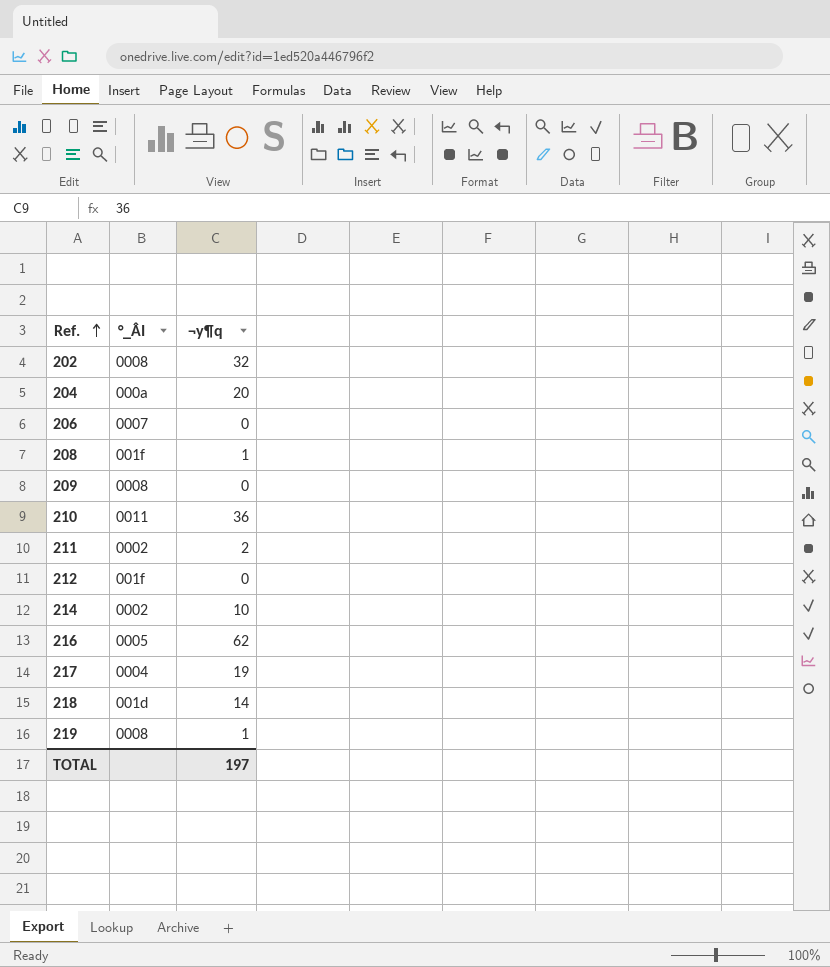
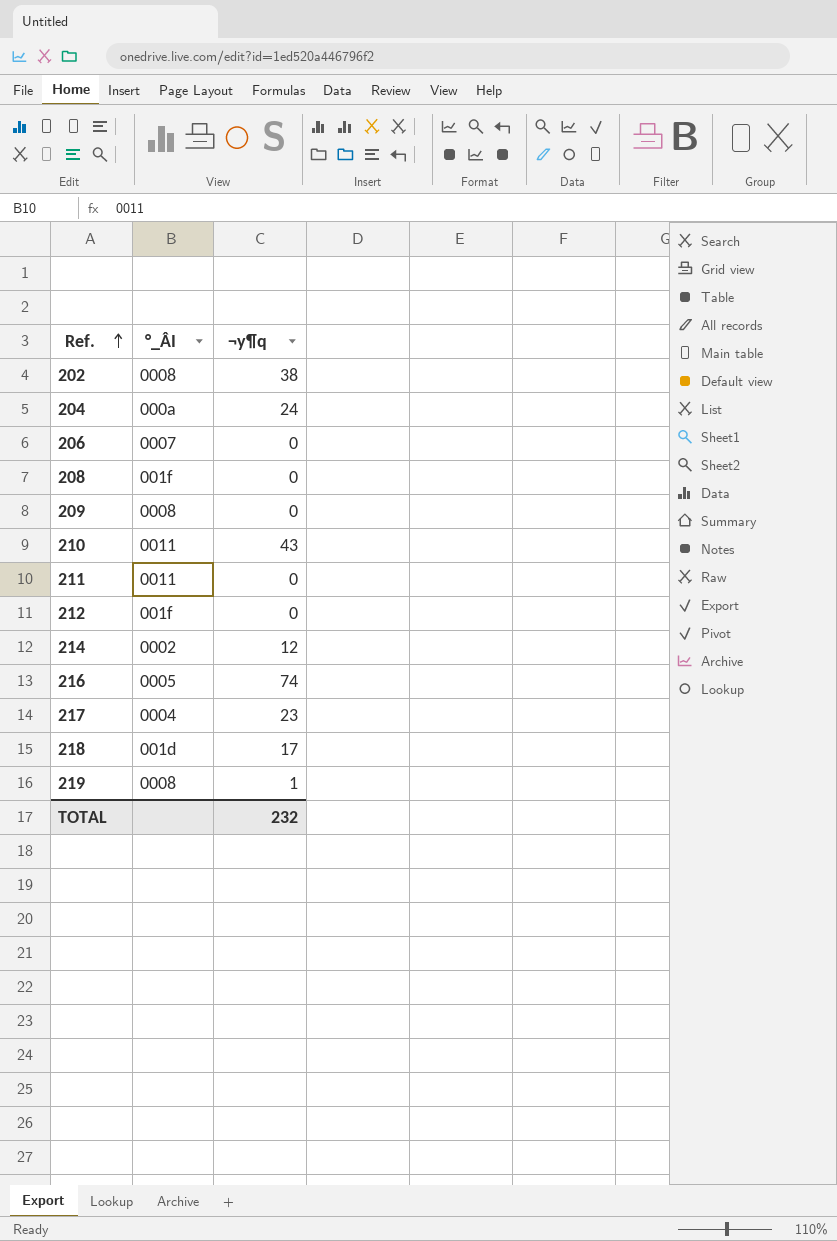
202 | ¬y¶q: 32 -> 38
204 | ¬y¶q: 20 -> 24
208 | ¬y¶q: 1 -> 0
210 | ¬y¶q: 36 -> 43
211 | °_ÂI: 0002 -> 0011
211 | ¬y¶q: 2 -> 0
214 | ¬y¶q: 10 -> 12
216 | ¬y¶q: 62 -> 74
217 | ¬y¶q: 19 -> 23
218 | ¬y¶q: 14 -> 17
TOTAL | ¬y¶q: 197 -> 232

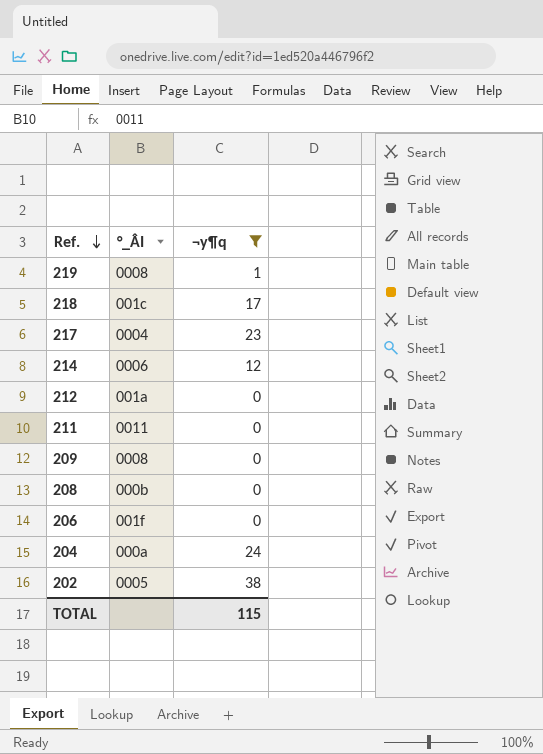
filter: none -> ¬y¶q <= 38
row order: Ref. ascending -> Ref. descending
218 | °_ÂI: 001d -> 001c
214 | °_ÂI: 0002 -> 0006
212 | °_ÂI: 001f -> 001a
208 | °_ÂI: 001f -> 000b
206 | °_ÂI: 0007 -> 001f
202 | °_ÂI: 0008 -> 0005
TOTAL | ¬y¶q: 232 -> 115

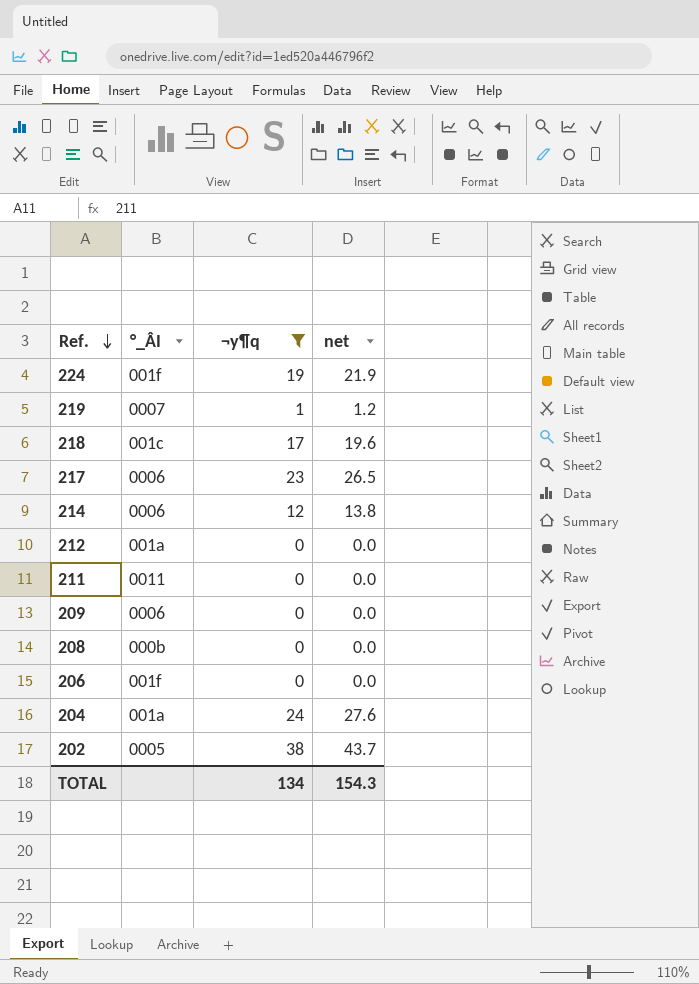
column net | formula: none -> [¬y¶q] * 1.15
row 224: none -> 001f | 19 | 21.9
219 | °_ÂI: 0008 -> 0007
217 | °_ÂI: 0004 -> 0006
209 | °_ÂI: 0008 -> 0006
204 | °_ÂI: 000a -> 001a
TOTAL | ¬y¶q: 115 -> 134

